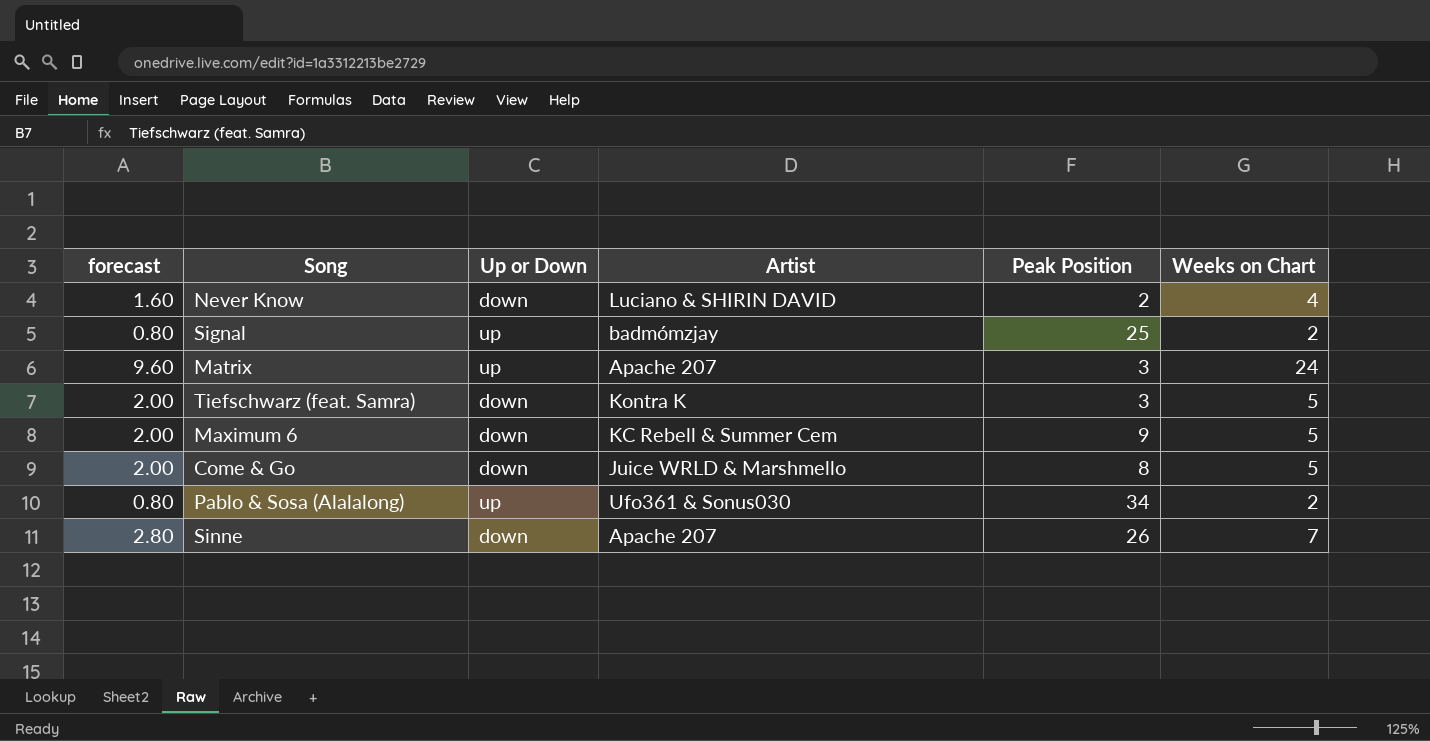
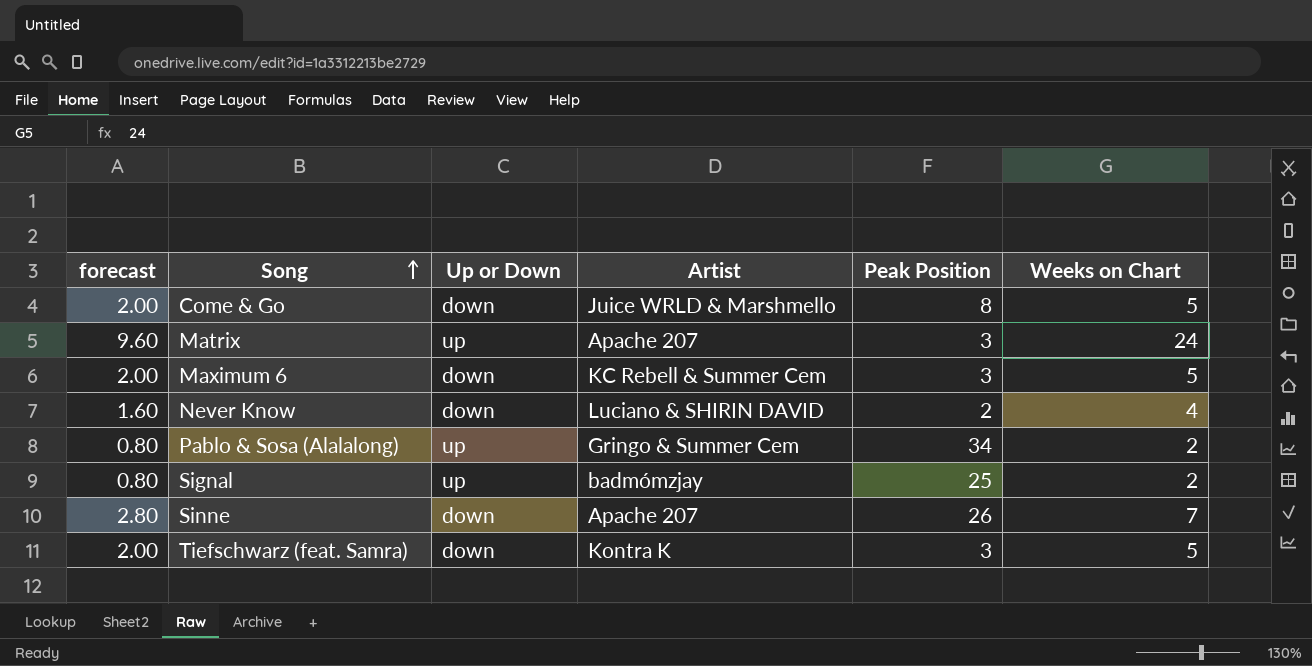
row order: none -> Song ascending
Maximum 6 | Peak Position: 9 -> 3
Pablo & Sosa (Alalalong) | Artist: Ufo361 & Sonus030 -> Gringo & Summer Cem

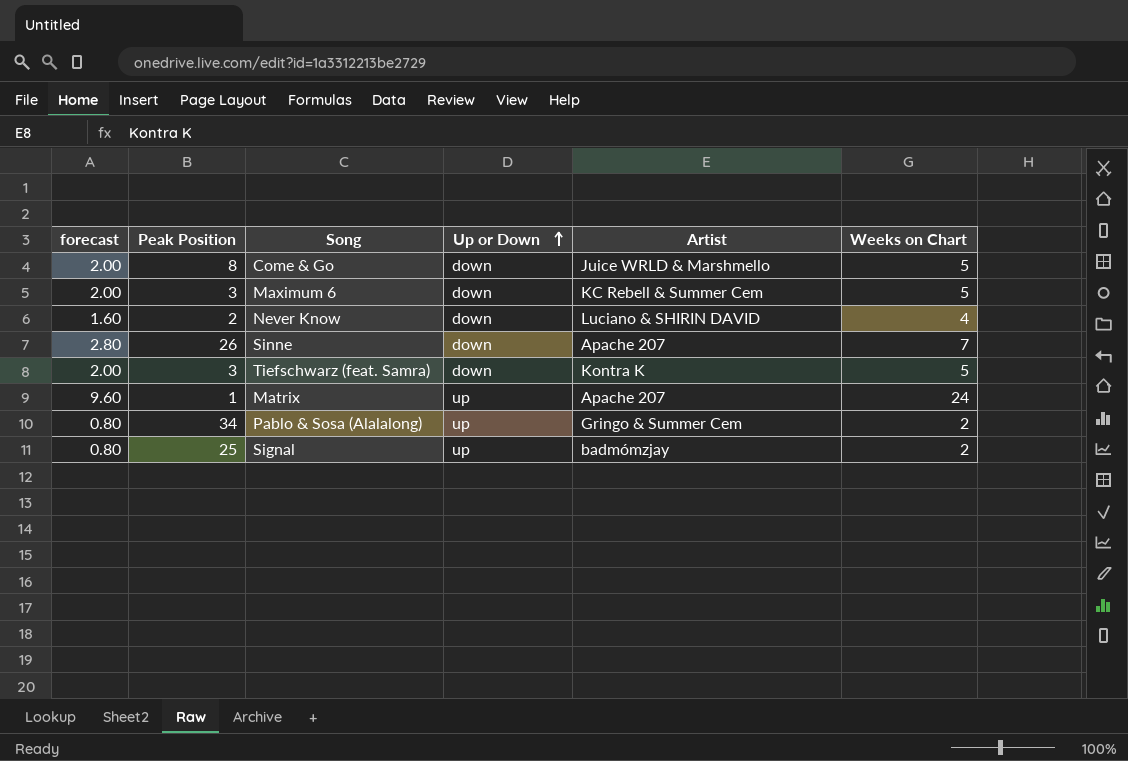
row order: Song ascending -> Up or Down ascending
column Peak Position | position: 5 -> 2
Matrix | Peak Position: 3 -> 1

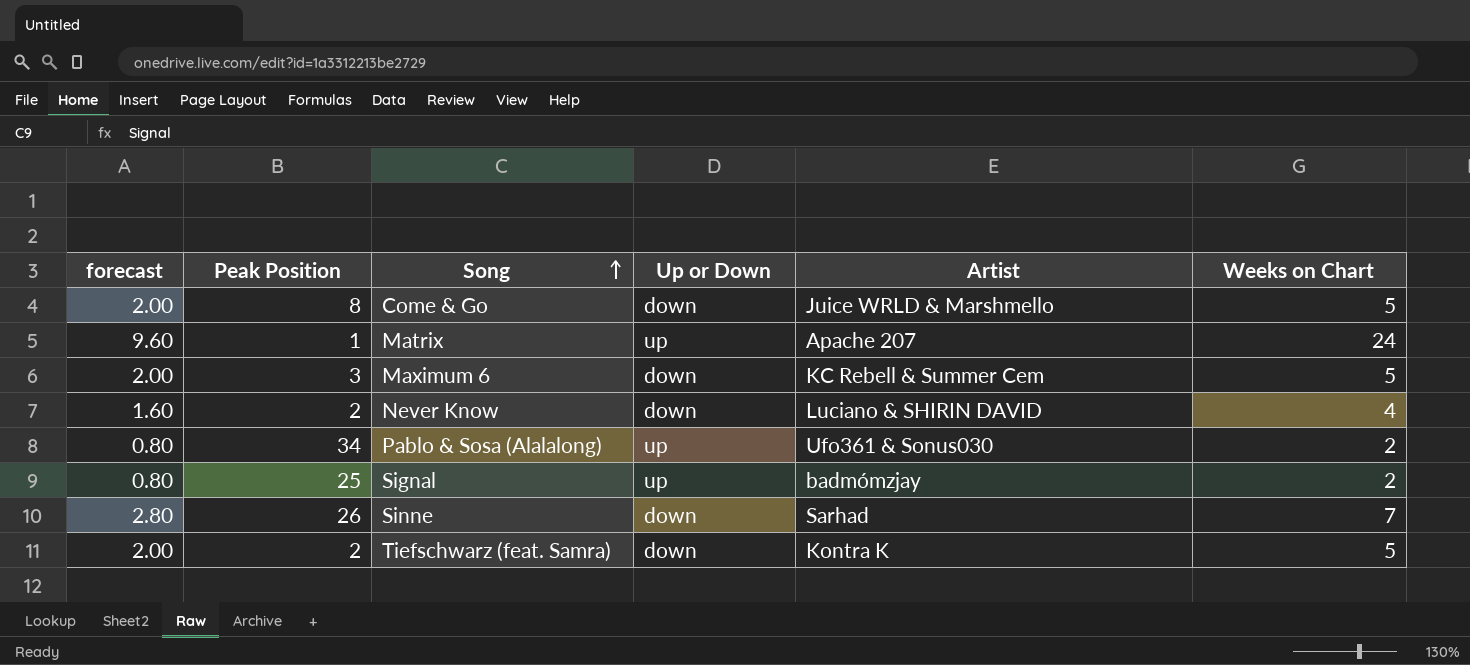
row order: Up or Down ascending -> Song ascending
Pablo & Sosa (Alalalong) | Artist: Gringo & Summer Cem -> Ufo361 & Sonus030
Sinne | Artist: Apache 207 -> Sarhad
Tiefschwarz (feat. Samra) | Peak Position: 3 -> 2

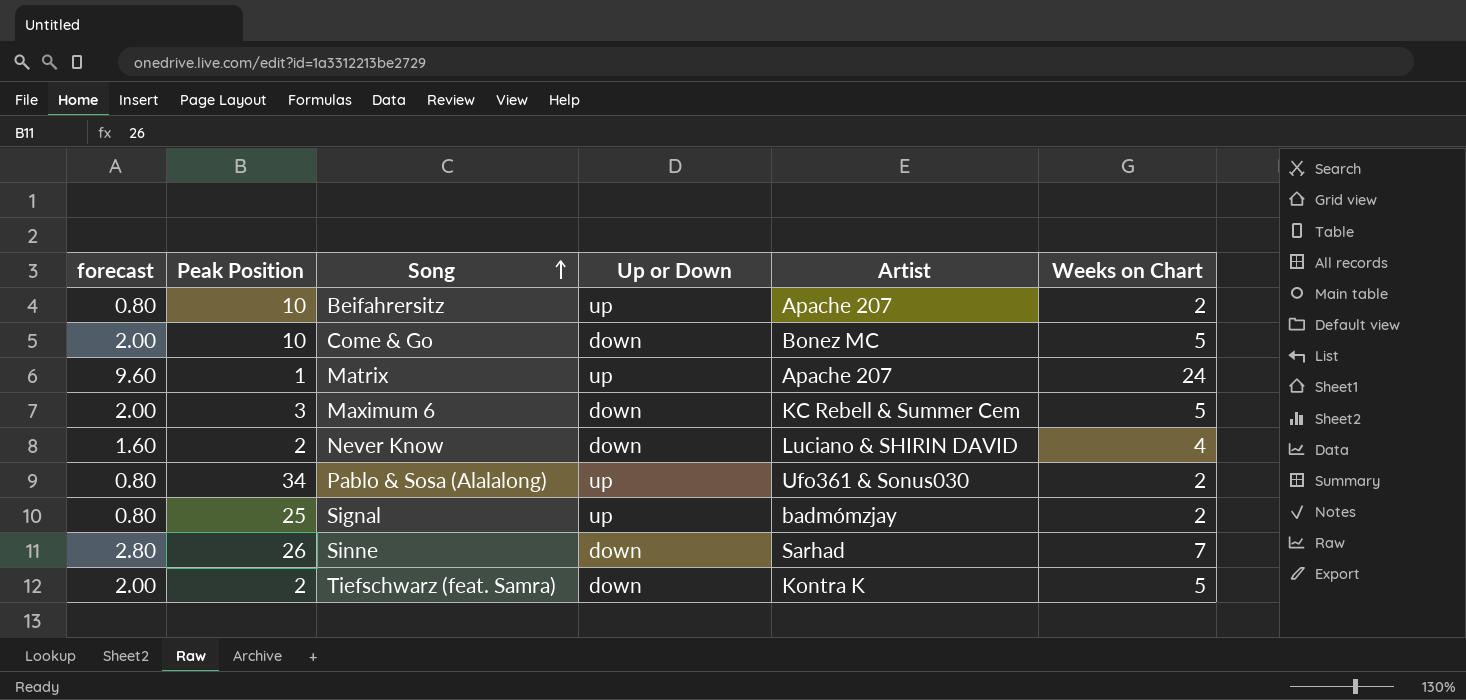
row Beifahrersitz: none -> 0.80 | 10 | up | Apache 207 | 2
Come & Go | Peak Position: 8 -> 10
Come & Go | Artist: Juice WRLD & Marshmello -> Bonez MC

